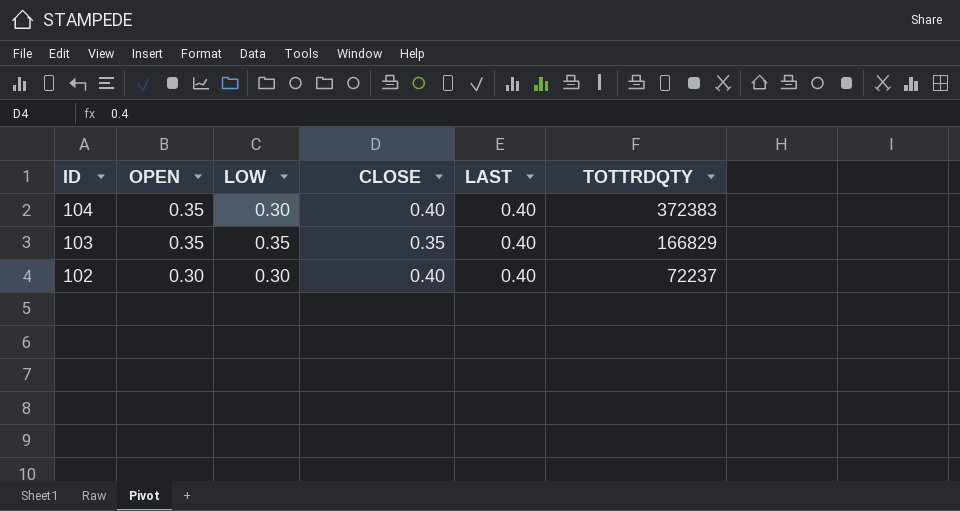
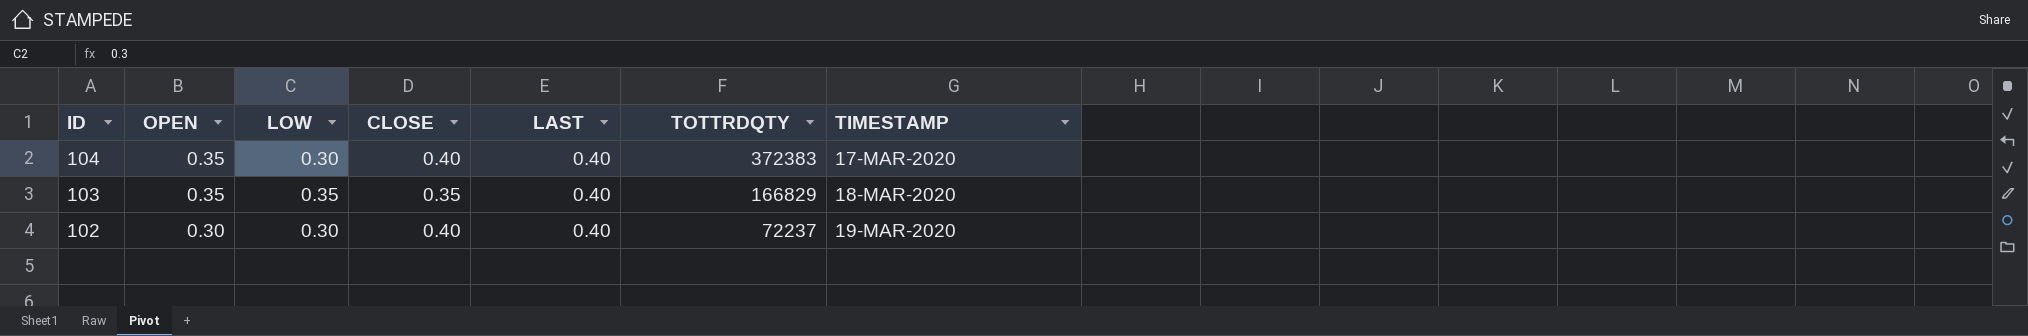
column TIMESTAMP | position: none -> 7

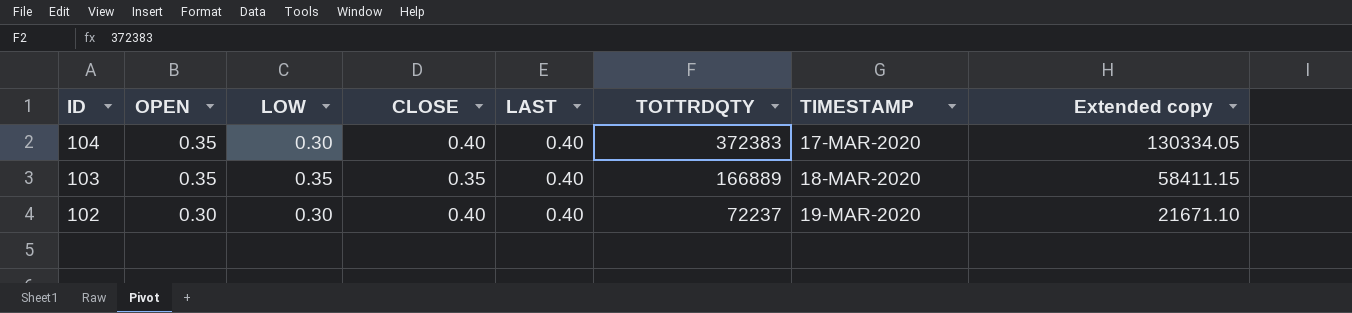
column Extended copy | formula: none -> [OPEN] * [TOTTRDQTY]
103 | TOTTRDQTY: 166829 -> 166889

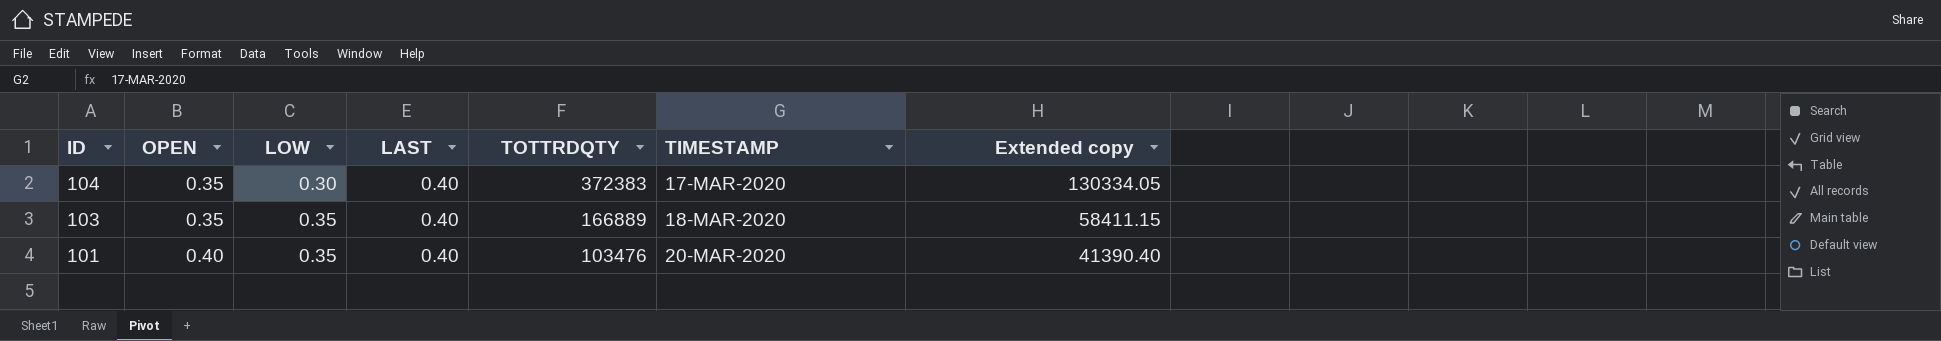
column CLOSE | position: 4 -> none
row 102: 0.30 | 0.30 | 0.40 | 0.40 | 72237 | 19-MAR-2020 | 21671.10 -> none
row 101: none -> 0.40 | 0.35 | 0.40 | 103476 | 20-MAR-2020 | 41390.40

